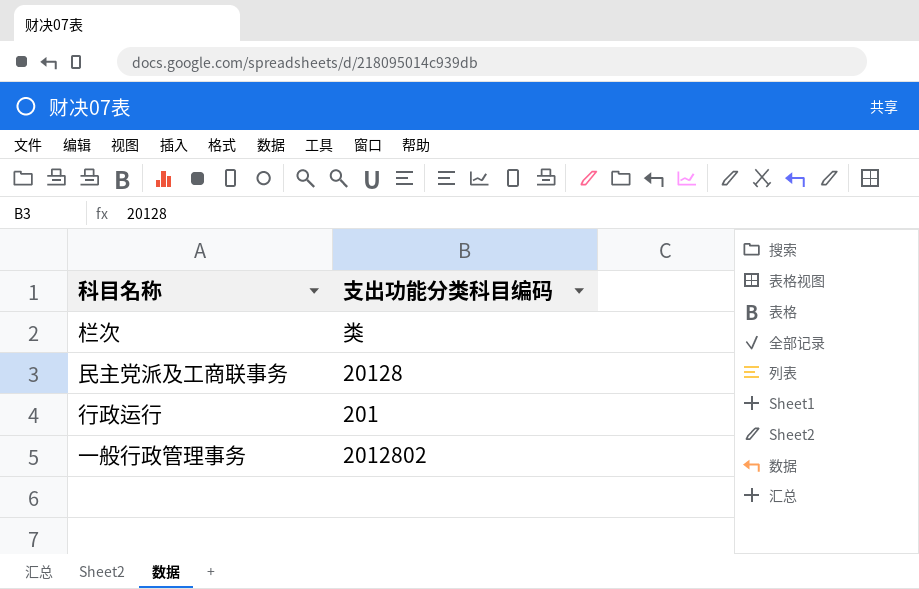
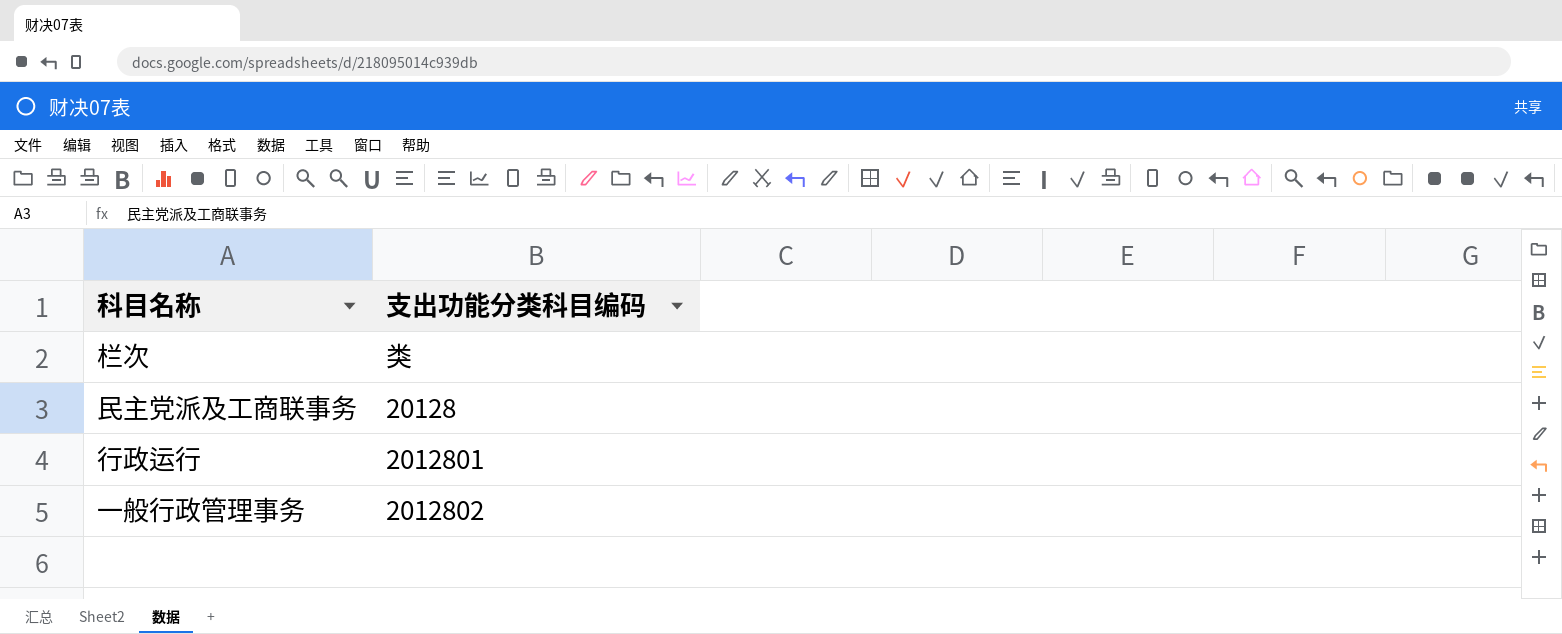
行政运行 | 支出功能分类科目编码: 201 -> 2012801

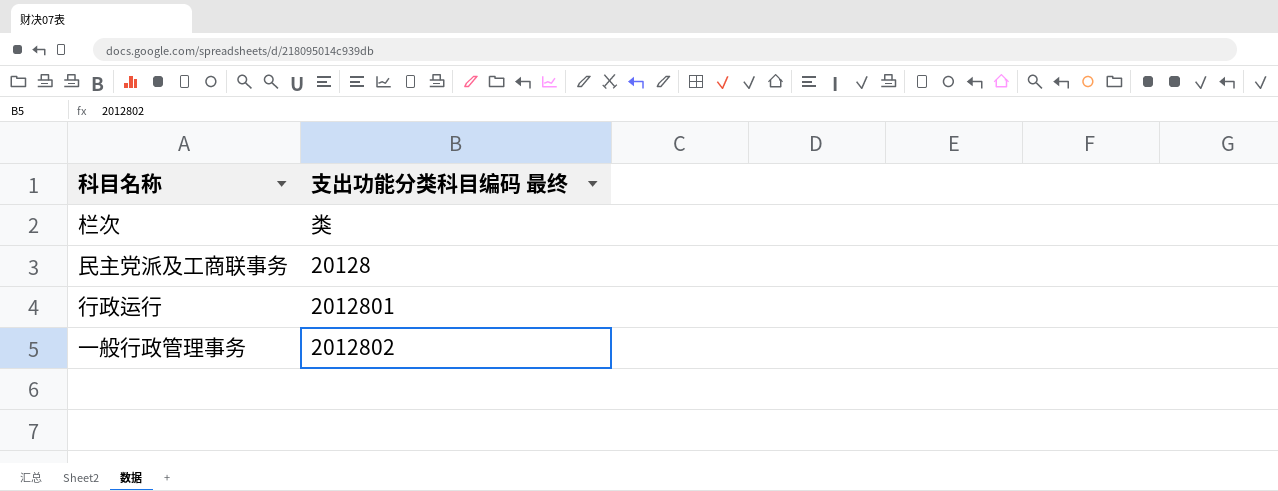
column name: 支出功能分类科目编码 -> 支出功能分类科目编码 最终

